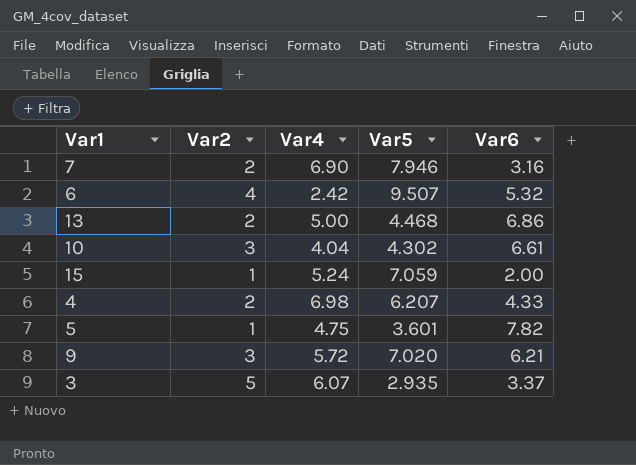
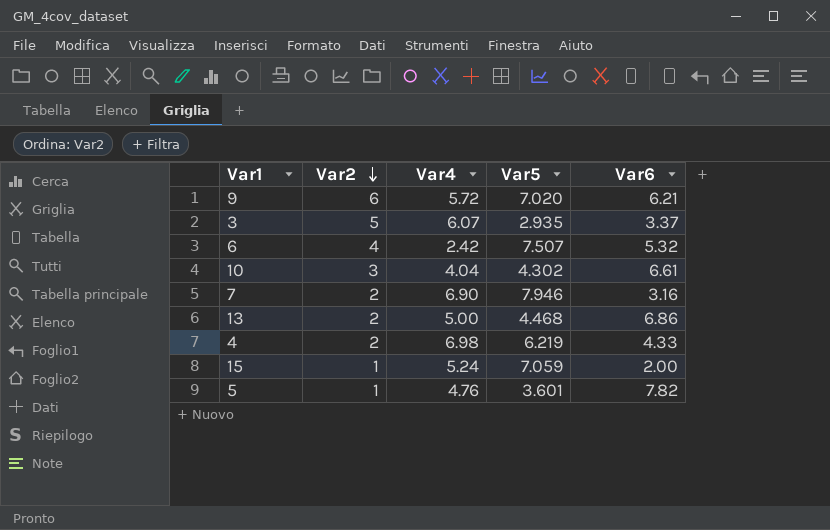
row order: none -> Var2 descending
9 | Var2: 3 -> 6
6 | Var5: 9.507 -> 7.507
4 | Var5: 6.207 -> 6.219
5 | Var4: 4.75 -> 4.76

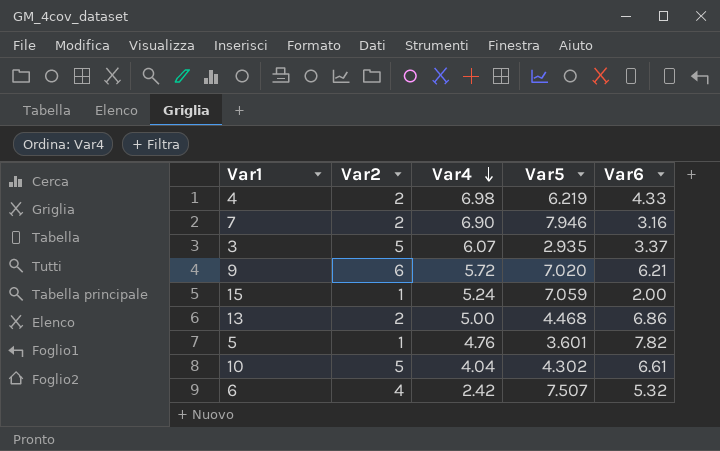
row order: Var2 descending -> Var4 descending
10 | Var2: 3 -> 5

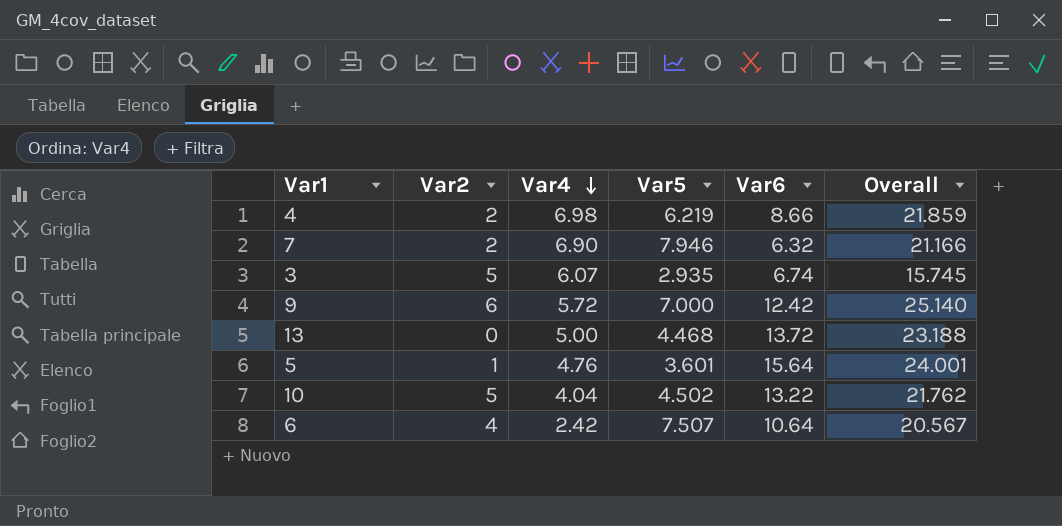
column Overall | formula: none -> [Var4] + [Var5] + [Var6]
row 15: 1 | 5.24 | 7.059 | 2.00 -> none
4 | Var6: 4.33 -> 8.66
7 | Var6: 3.16 -> 6.32
3 | Var6: 3.37 -> 6.74
9 | Var5: 7.020 -> 7.000
9 | Var6: 6.21 -> 12.42
13 | Var2: 2 -> 0
13 | Var6: 6.86 -> 13.72
5 | Var6: 7.82 -> 15.64
10 | Var5: 4.302 -> 4.502
10 | Var6: 6.61 -> 13.22
6 | Var6: 5.32 -> 10.64

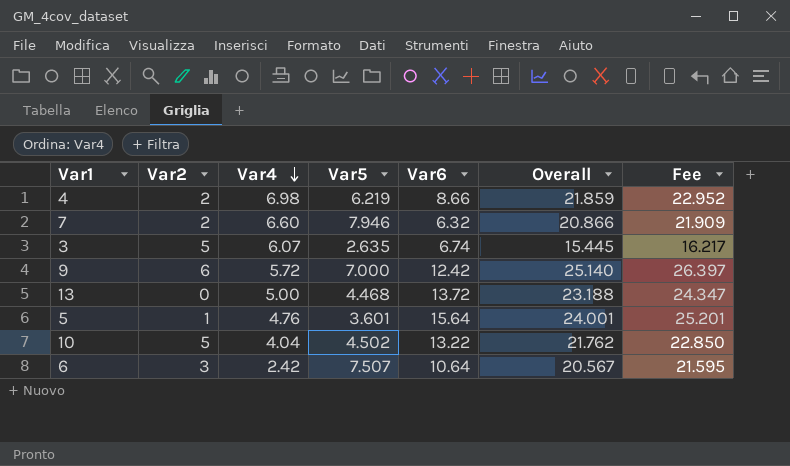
column Fee | formula: none -> [Overall] * 1.05
7 | Var4: 6.90 -> 6.60
7 | Overall: 21.166 -> 20.866
3 | Var5: 2.935 -> 2.635
3 | Overall: 15.745 -> 15.445
6 | Var2: 4 -> 3

